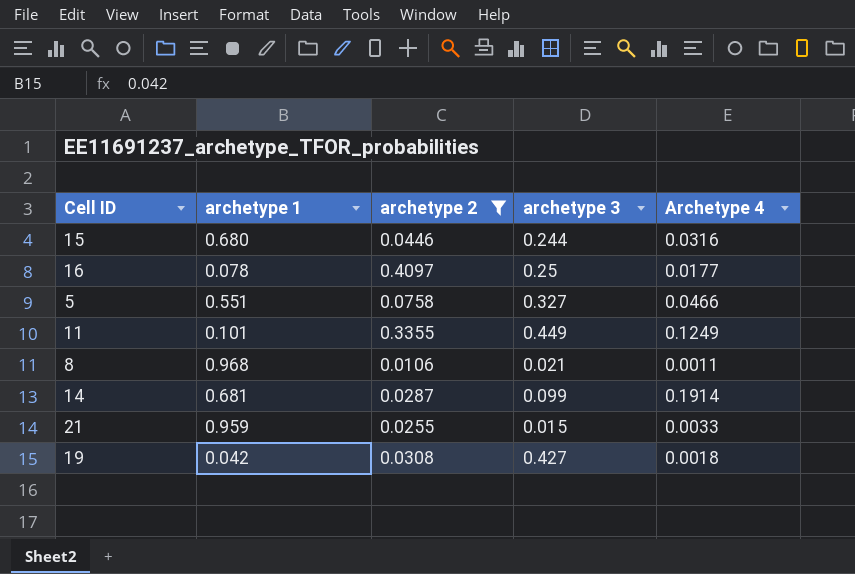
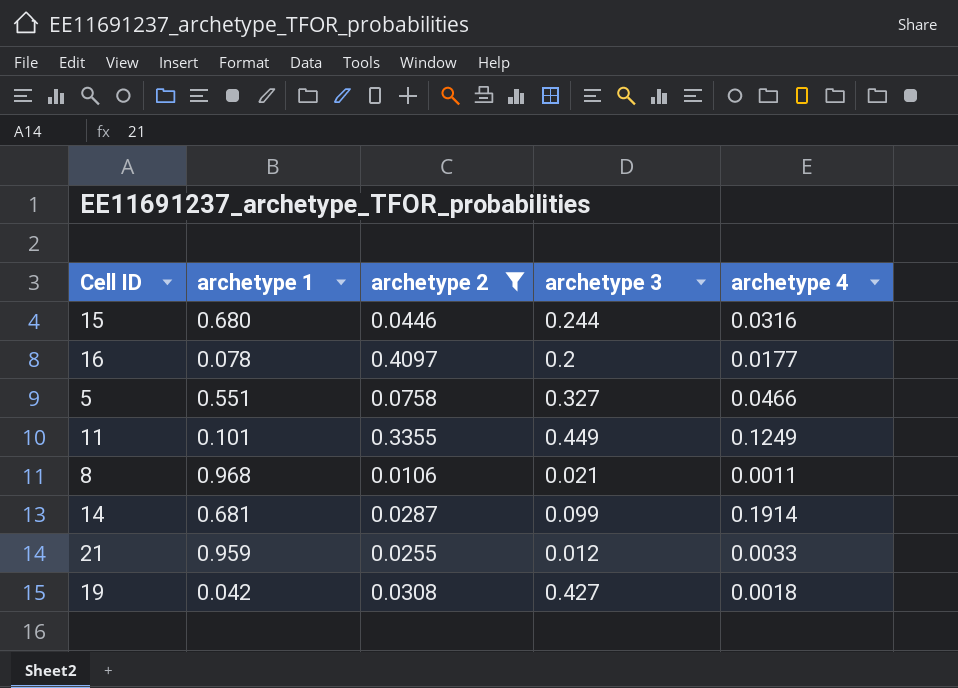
column name: Archetype 4 -> archetype 4
16 | archetype 3: 0.25 -> 0.2
21 | archetype 3: 0.015 -> 0.012

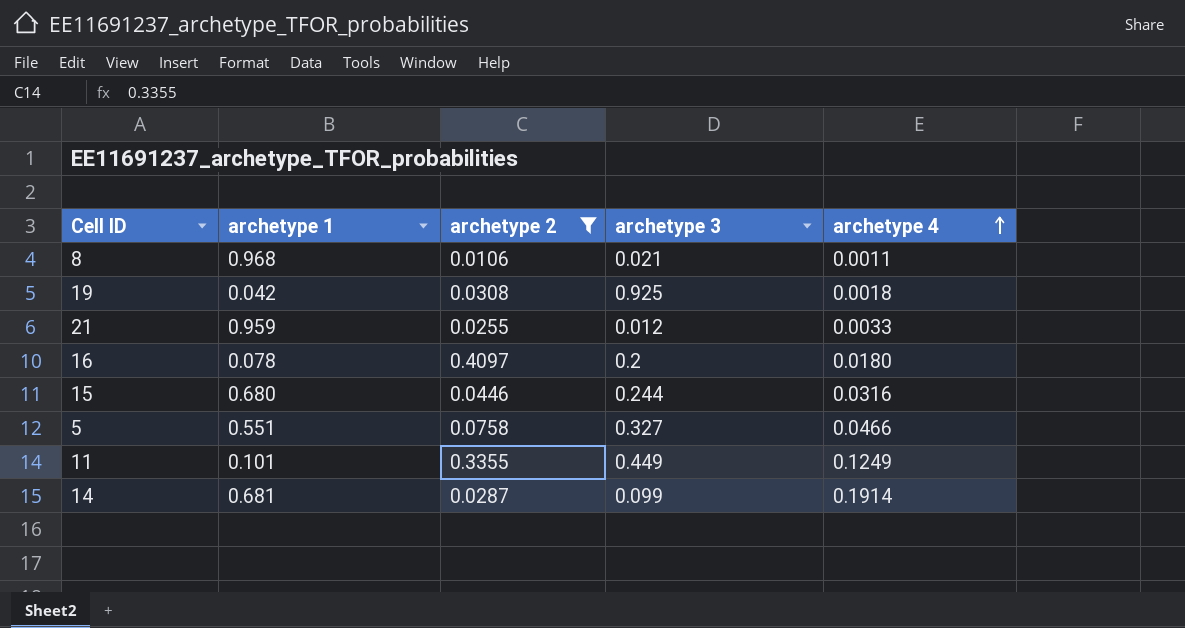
row order: none -> archetype 4 ascending
19 | archetype 3: 0.427 -> 0.925
16 | archetype 4: 0.0177 -> 0.0180

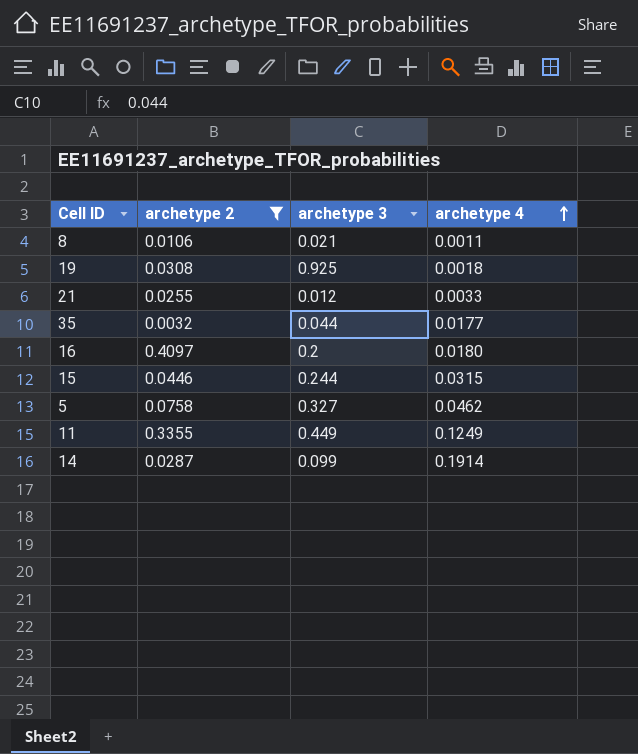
column archetype 1 | position: 2 -> none
row 35: none -> 0.0032 | 0.044 | 0.0177
15 | archetype 4: 0.0316 -> 0.0315
5 | archetype 4: 0.0466 -> 0.0462

